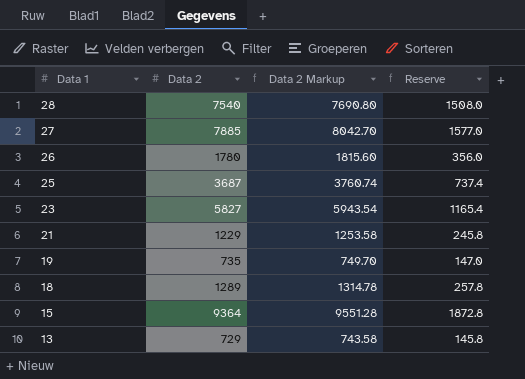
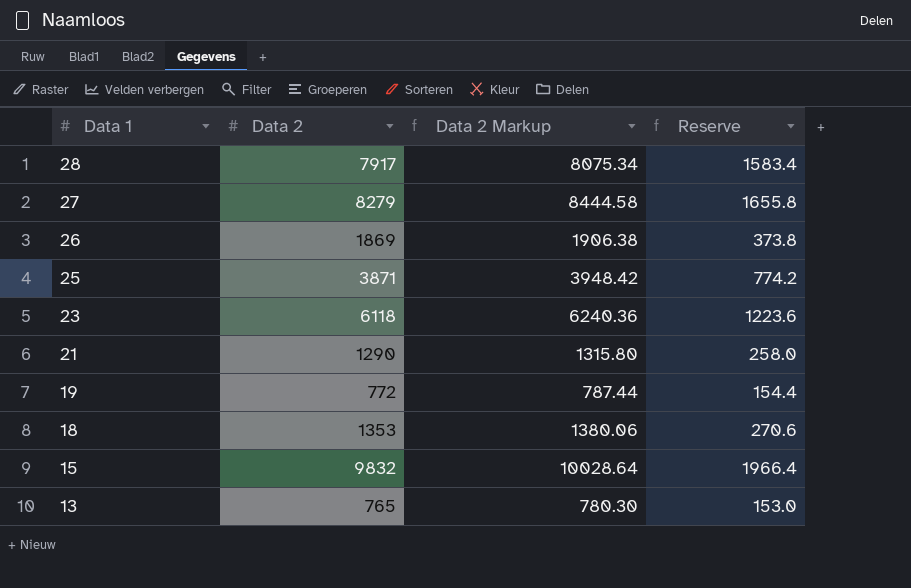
28 | Data 2: 7540 -> 7917
28 | Data 2 Markup: 7690.80 -> 8075.34
28 | Reserve: 1508.0 -> 1583.4
27 | Data 2: 7885 -> 8279
27 | Data 2 Markup: 8042.70 -> 8444.58
27 | Reserve: 1577.0 -> 1655.8
26 | Data 2: 1780 -> 1869
26 | Data 2 Markup: 1815.60 -> 1906.38
26 | Reserve: 356.0 -> 373.8
25 | Data 2: 3687 -> 3871
25 | Data 2 Markup: 3760.74 -> 3948.42
25 | Reserve: 737.4 -> 774.2
23 | Data 2: 5827 -> 6118
23 | Data 2 Markup: 5943.54 -> 6240.36
23 | Reserve: 1165.4 -> 1223.6
21 | Data 2: 1229 -> 1290
21 | Data 2 Markup: 1253.58 -> 1315.80
21 | Reserve: 245.8 -> 258.0
19 | Data 2: 735 -> 772
19 | Data 2 Markup: 749.70 -> 787.44
19 | Reserve: 147.0 -> 154.4
18 | Data 2: 1289 -> 1353
18 | Data 2 Markup: 1314.78 -> 1380.06
18 | Reserve: 257.8 -> 270.6
15 | Data 2: 9364 -> 9832
15 | Data 2 Markup: 9551.28 -> 10028.64
15 | Reserve: 1872.8 -> 1966.4
13 | Data 2: 729 -> 765
13 | Data 2 Markup: 743.58 -> 780.30
13 | Reserve: 145.8 -> 153.0

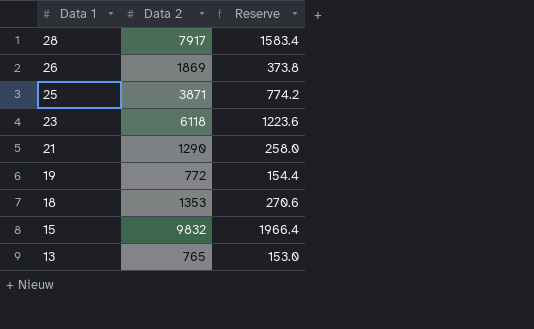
column Data 2 Markup | formula: [Data 2] * 1.02 -> none
row 27: 8279 | 8444.58 | 1655.8 -> none

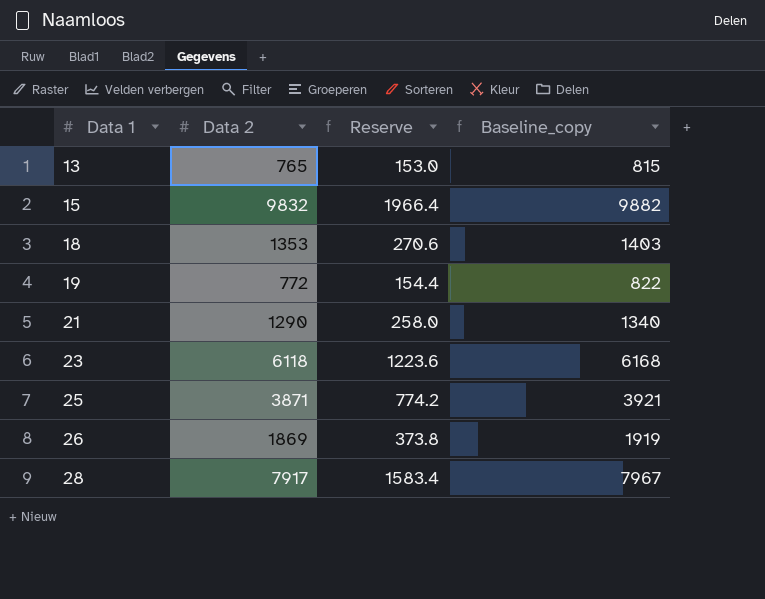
row order: Data 1 descending -> Data 1 ascending
column Baseline_copy | formula: none -> [Data 2] + 50

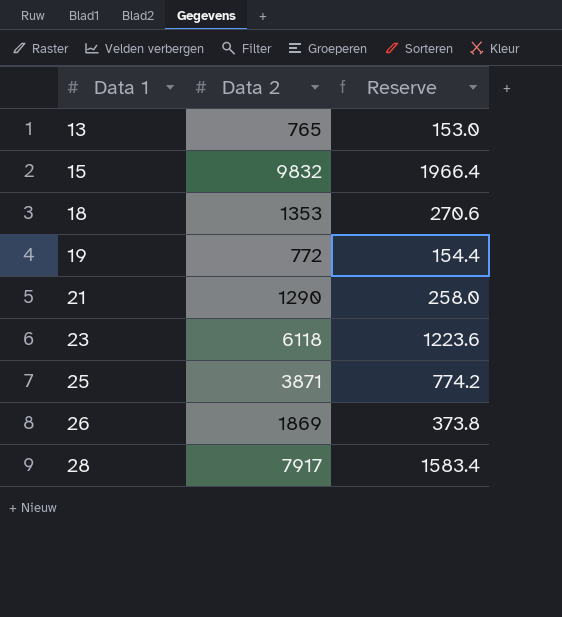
column Baseline_copy | formula: [Data 2] + 50 -> none

